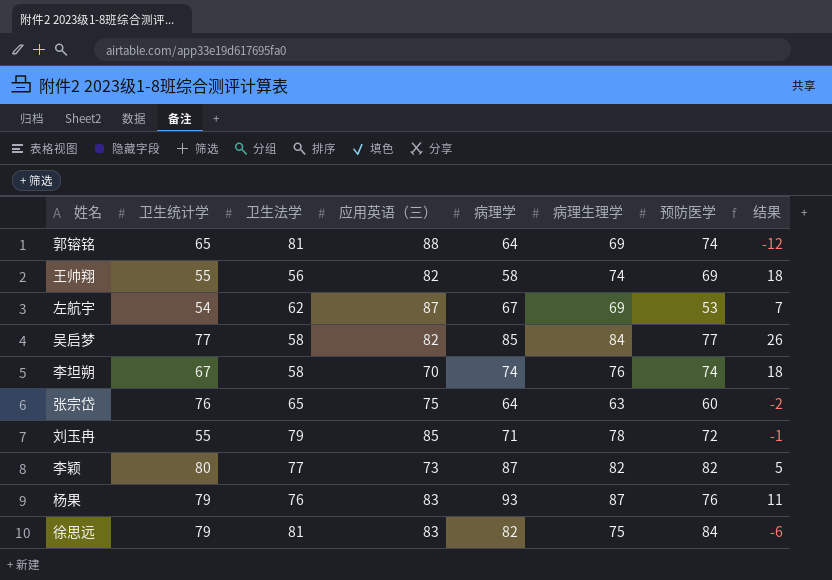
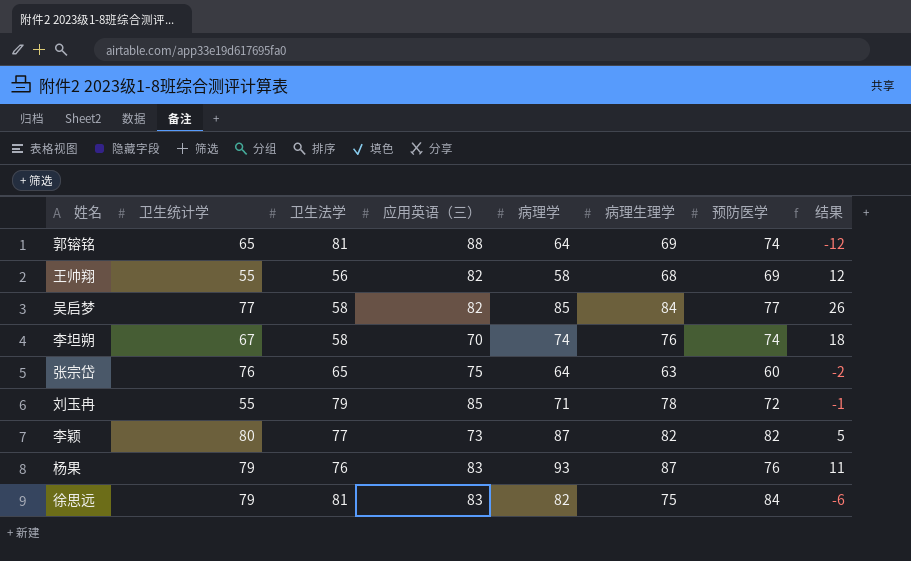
row 左航宇: 54 | 62 | 87 | 67 | 69 | 53 | 7 -> none
王帅翔 | 病理生理学: 74 -> 68
王帅翔 | 结果: 18 -> 12

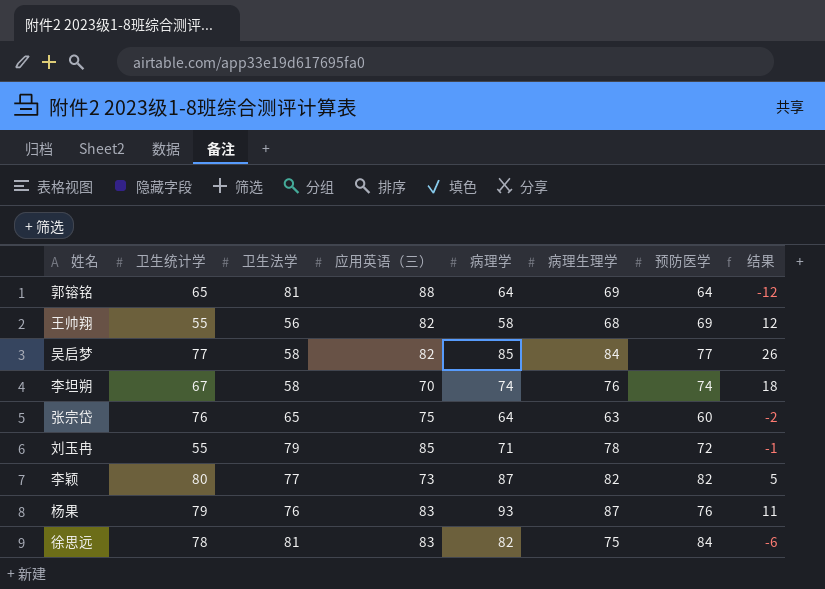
郭镕铭 | 预防医学: 74 -> 64
徐思远 | 卫生统计学: 79 -> 78

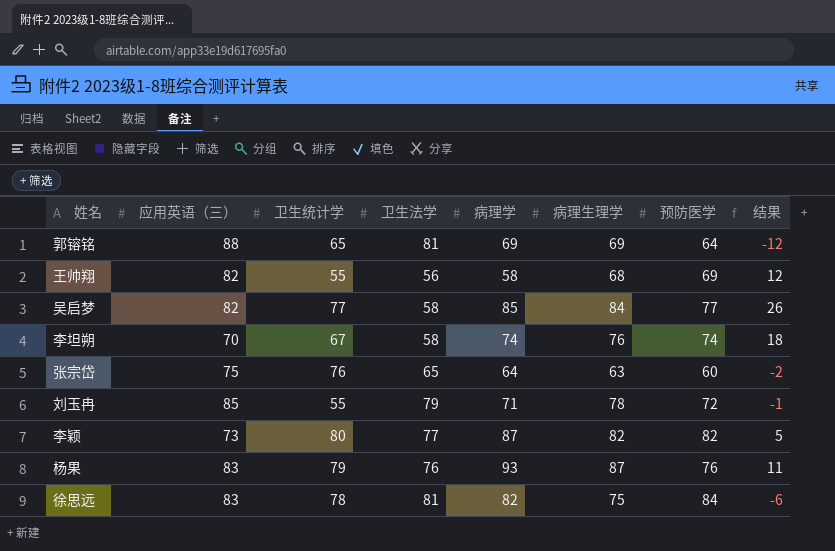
column 应用英语（三） | position: 4 -> 2
郭镕铭 | 病理学: 64 -> 69

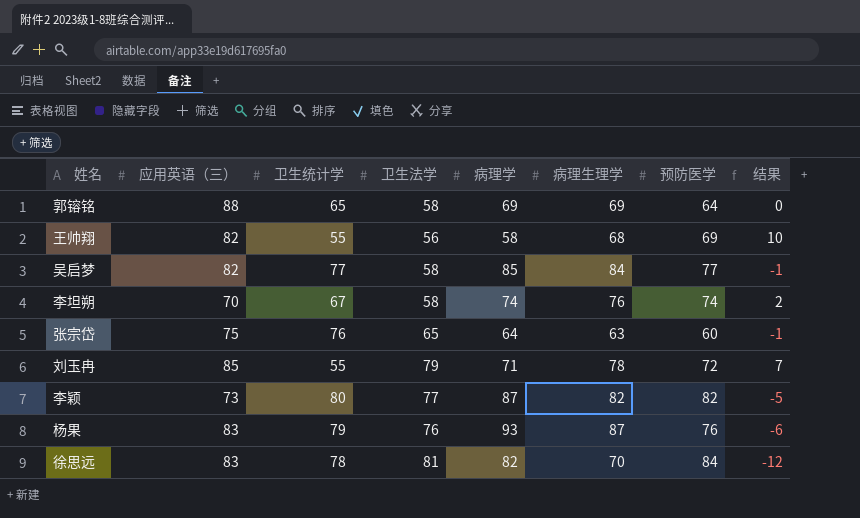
column 结果 | formula: [病理生理学] - [卫生法学] -> [病理生理学] - [病理学]
郭镕铭 | 卫生法学: 81 -> 58
徐思远 | 病理生理学: 75 -> 70

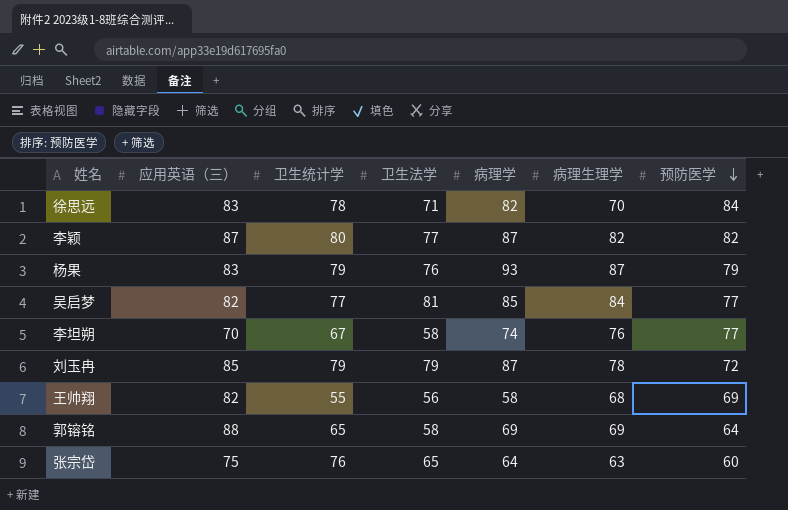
row order: none -> 预防医学 descending
column 结果 | formula: [病理生理学] - [病理学] -> none
徐思远 | 卫生法学: 81 -> 71
李颖 | 应用英语（三）: 73 -> 87
杨果 | 预防医学: 76 -> 79
吴启梦 | 卫生法学: 58 -> 81
李坦朔 | 预防医学: 74 -> 77
刘玉冉 | 卫生统计学: 55 -> 79
刘玉冉 | 病理学: 71 -> 87

